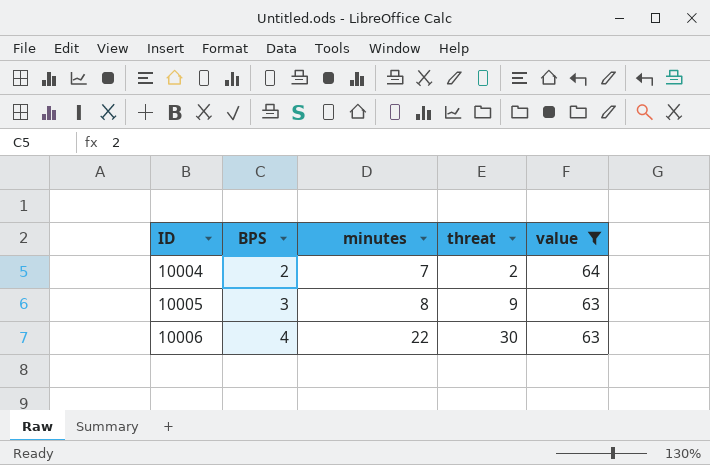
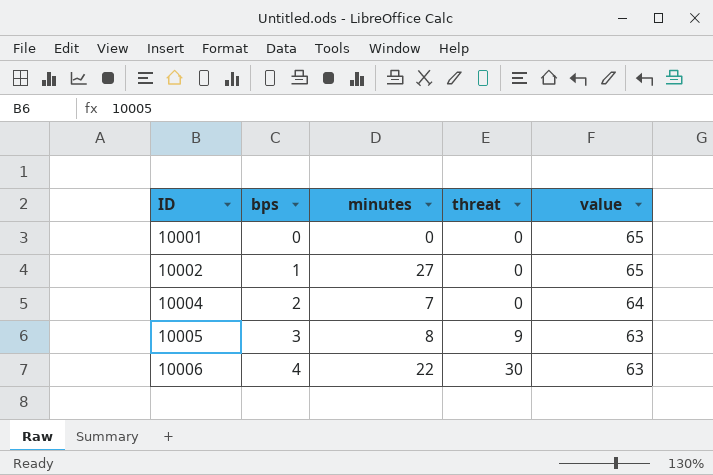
filter: value != 65 -> none
column name: BPS -> bps
10004 | threat: 2 -> 0

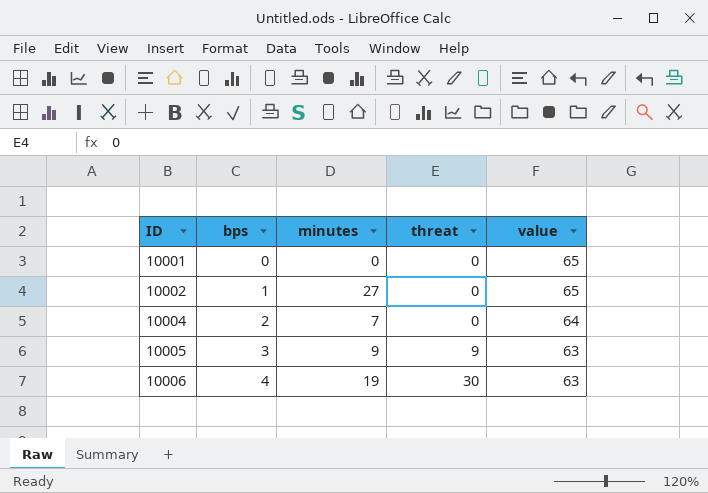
10005 | minutes: 8 -> 9
10006 | minutes: 22 -> 19

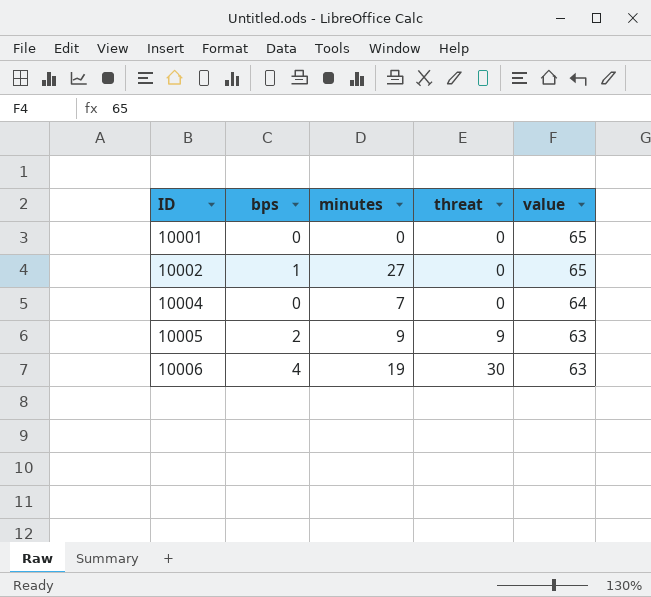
10004 | bps: 2 -> 0
10005 | bps: 3 -> 2

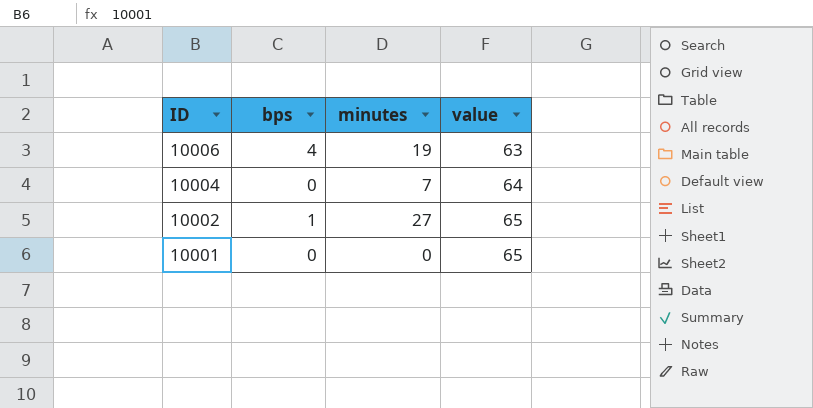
row order: ID ascending -> ID descending
column threat | position: 4 -> none
row 10005: 2 | 9 | 9 | 63 -> none

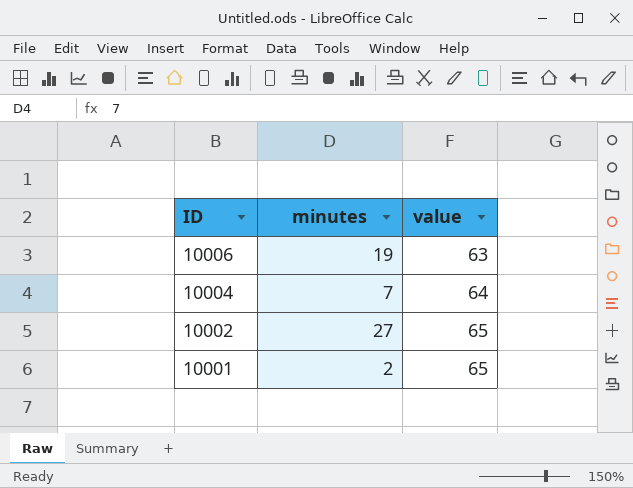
column bps | position: 2 -> none
10001 | minutes: 0 -> 2

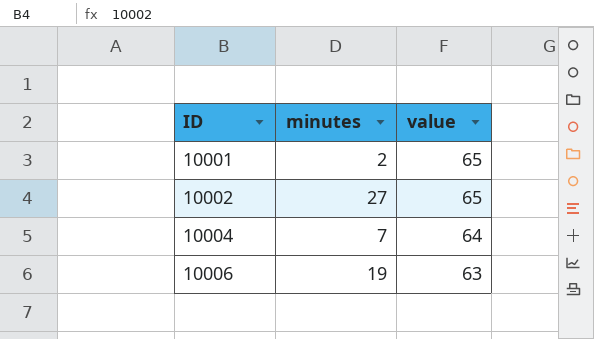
row order: ID descending -> ID ascending

